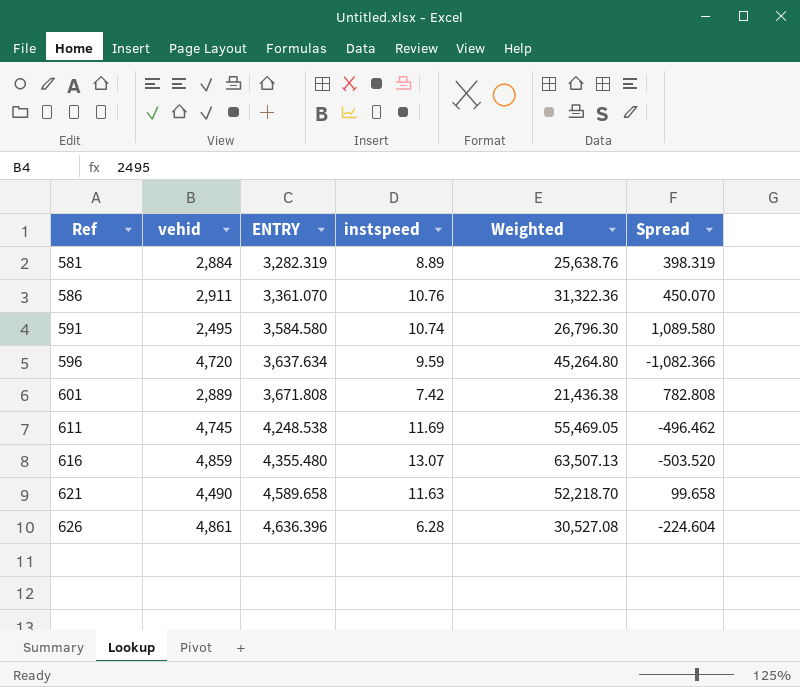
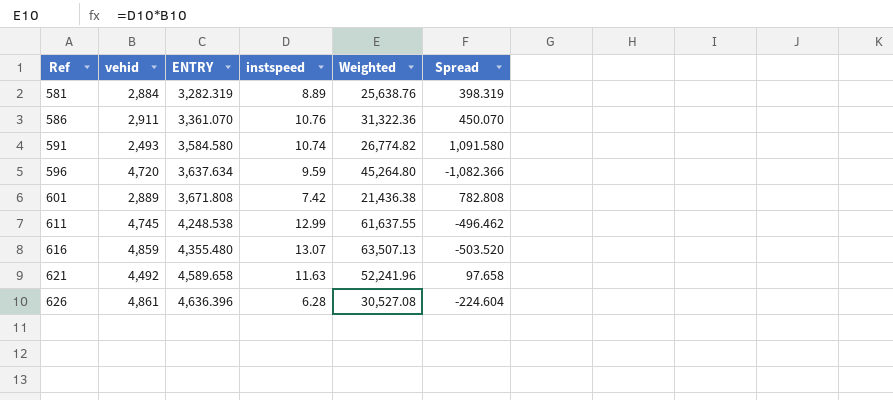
591 | vehid: 2,495 -> 2,493
591 | Weighted: 26,796.30 -> 26,774.82
591 | Spread: 1,089.580 -> 1,091.580
611 | instspeed: 11.69 -> 12.99
611 | Weighted: 55,469.05 -> 61,637.55
621 | vehid: 4,490 -> 4,492
621 | Weighted: 52,218.70 -> 52,241.96
621 | Spread: 99.658 -> 97.658

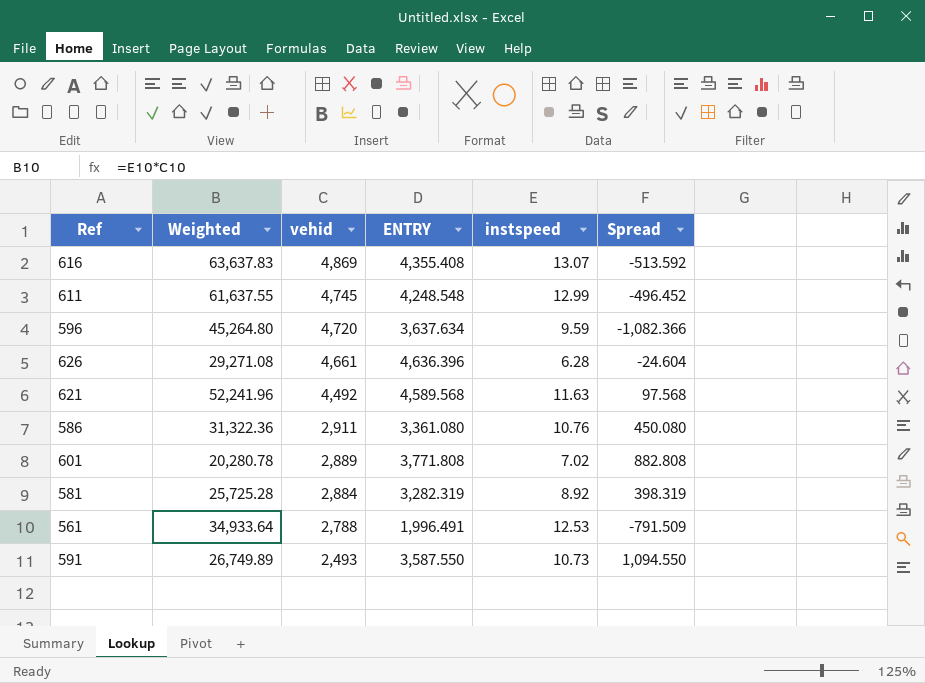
row order: Ref ascending -> vehid descending
column Weighted | position: 5 -> 2
616 | Weighted: 63,507.13 -> 63,637.83
616 | vehid: 4,859 -> 4,869
616 | ENTRY: 4,355.480 -> 4,355.408
616 | Spread: -503.520 -> -513.592
611 | ENTRY: 4,248.538 -> 4,248.548
611 | Spread: -496.462 -> -496.452
626 | Weighted: 30,527.08 -> 29,271.08
626 | vehid: 4,861 -> 4,661
626 | Spread: -224.604 -> -24.604
621 | ENTRY: 4,589.658 -> 4,589.568
621 | Spread: 97.658 -> 97.568
586 | ENTRY: 3,361.070 -> 3,361.080
586 | Spread: 450.070 -> 450.080
601 | Weighted: 21,436.38 -> 20,280.78
601 | ENTRY: 3,671.808 -> 3,771.808
601 | instspeed: 7.42 -> 7.02
601 | Spread: 782.808 -> 882.808
581 | Weighted: 25,638.76 -> 25,725.28
581 | instspeed: 8.89 -> 8.92
row 561: none -> 34,933.64 | 2,788 | 1,996.491 | 12.53 | -791.509
591 | Weighted: 26,774.82 -> 26,749.89
591 | ENTRY: 3,584.580 -> 3,587.550
591 | instspeed: 10.74 -> 10.73
591 | Spread: 1,091.580 -> 1,094.550

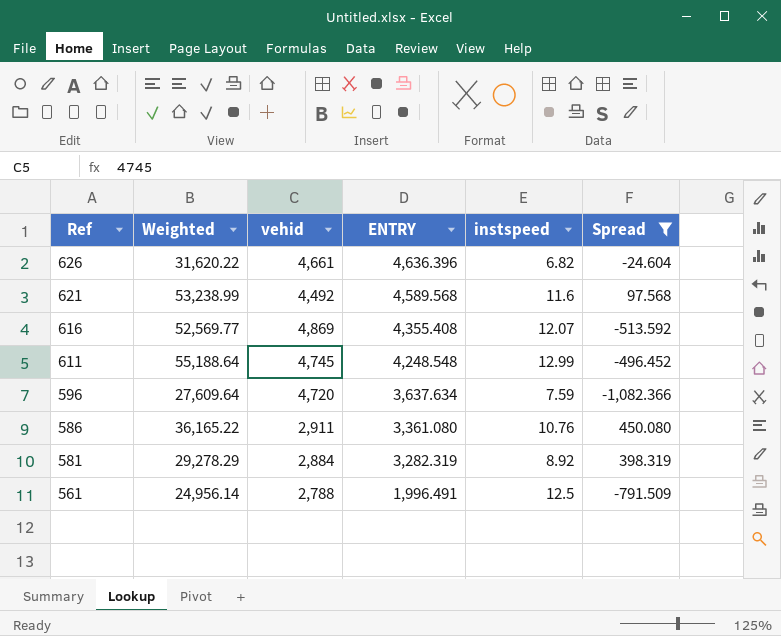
filter: none -> Spread <= 450.080
row order: vehid descending -> Ref descending
column Weighted | formula: [vehid] * [instspeed] -> [ENTRY] * [instspeed]
626 | instspeed: 6.28 -> 6.82
621 | instspeed: 11.63 -> 11.6
616 | instspeed: 13.07 -> 12.07
596 | instspeed: 9.59 -> 7.59
561 | instspeed: 12.53 -> 12.5

